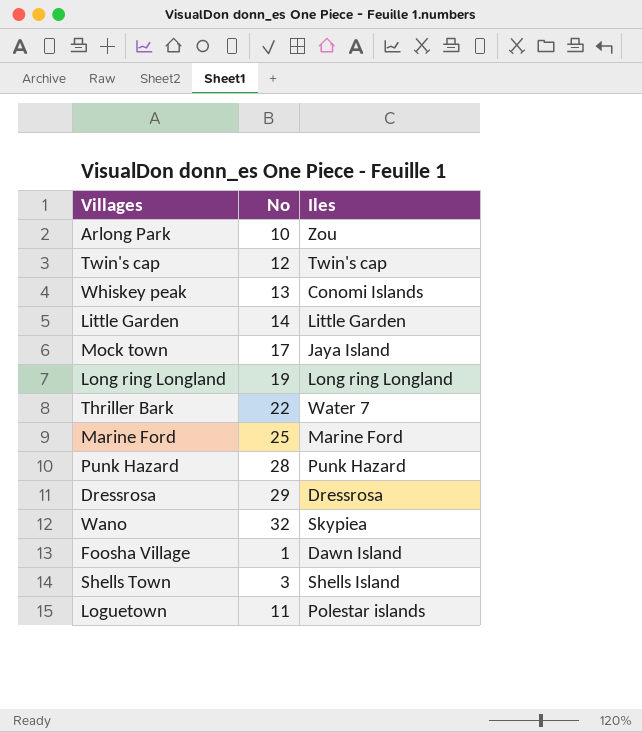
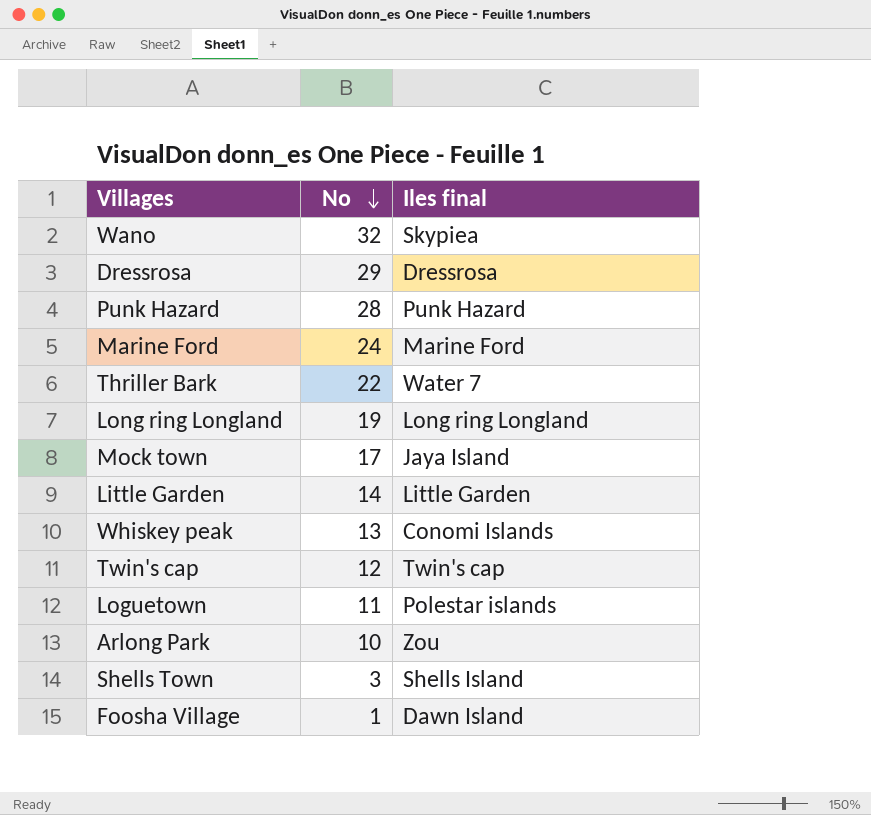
row order: none -> No descending
column name: Iles -> Iles final
Marine Ford | No: 25 -> 24

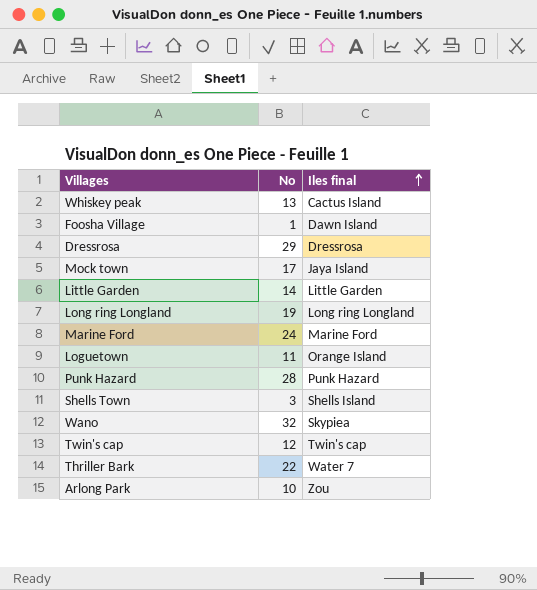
row order: No descending -> Iles final ascending
Whiskey peak | Iles final: Conomi Islands -> Cactus Island
Loguetown | Iles final: Polestar islands -> Orange Island

